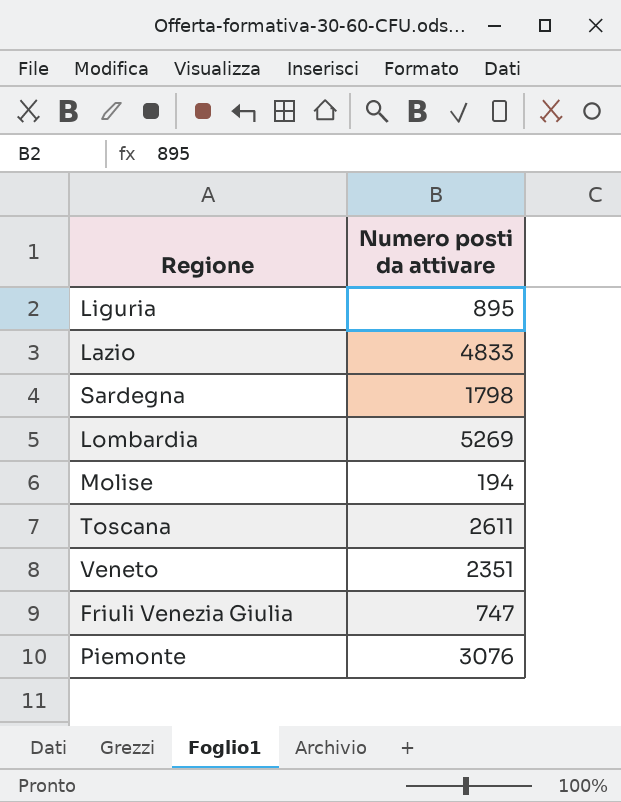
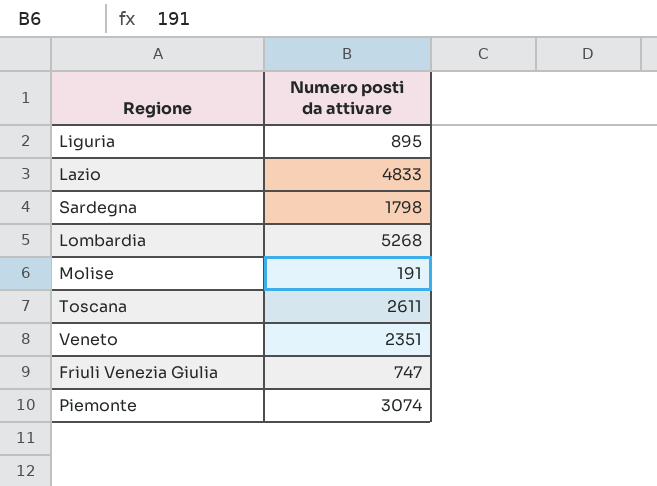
Lombardia | Numero posti da attivare: 5269 -> 5268
Molise | Numero posti da attivare: 194 -> 191
Piemonte | Numero posti da attivare: 3076 -> 3074

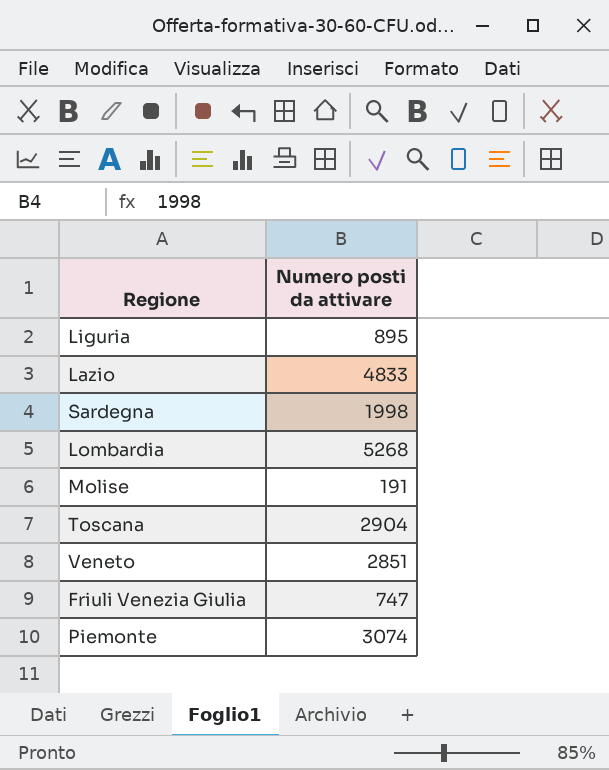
Sardegna | Numero posti da attivare: 1798 -> 1998
Toscana | Numero posti da attivare: 2611 -> 2904
Veneto | Numero posti da attivare: 2351 -> 2851

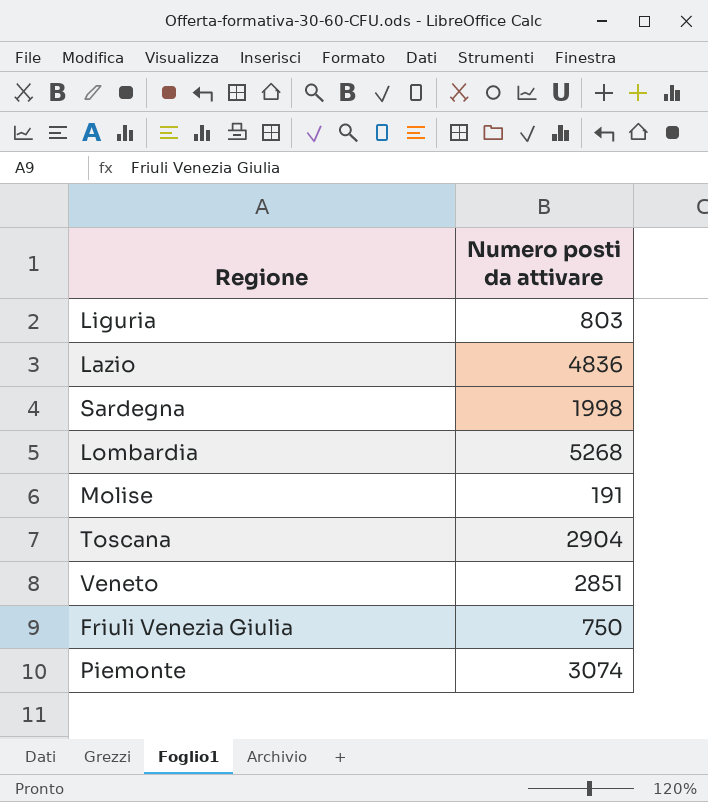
Liguria | Numero posti da attivare: 895 -> 803
Lazio | Numero posti da attivare: 4833 -> 4836
Friuli Venezia Giulia | Numero posti da attivare: 747 -> 750

